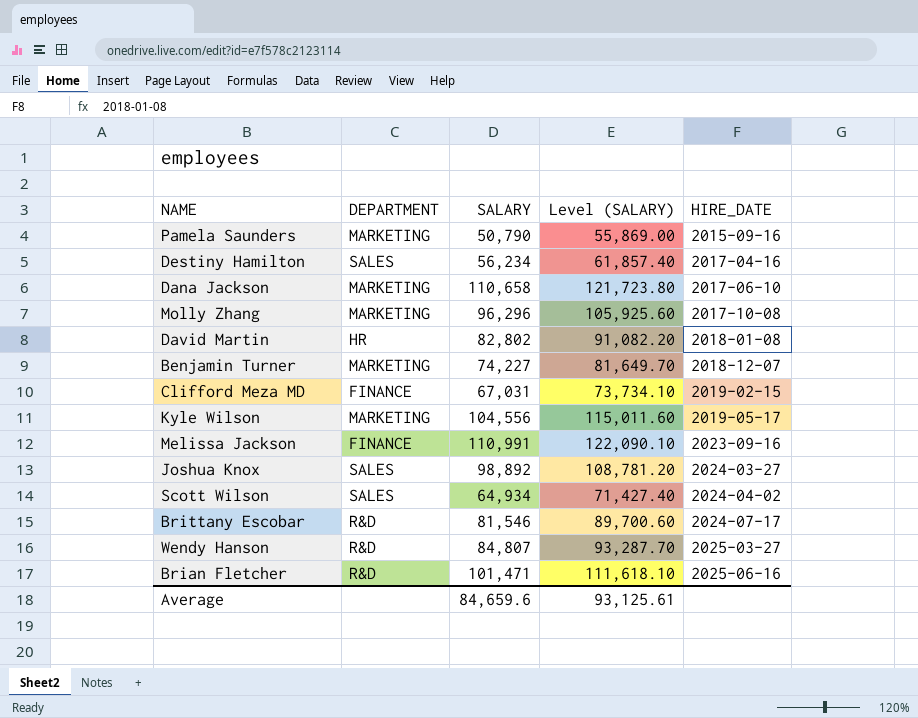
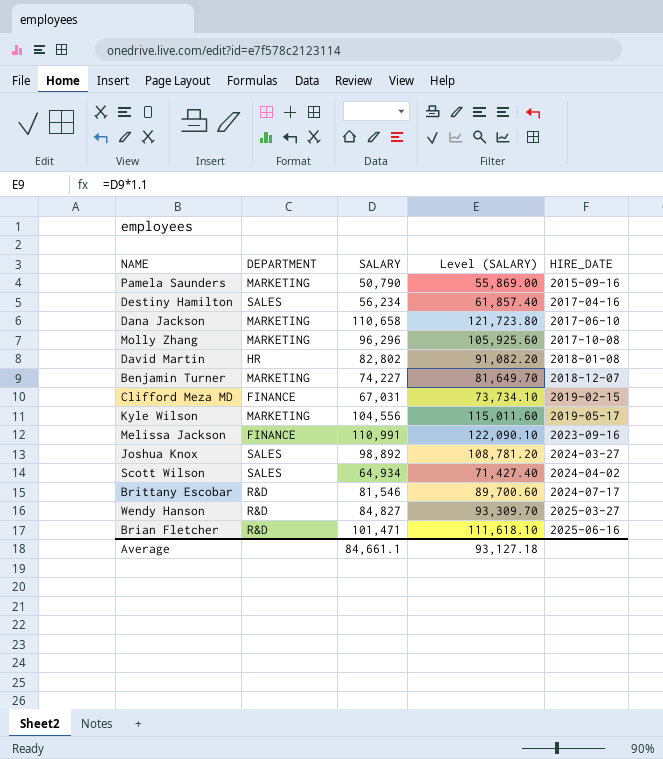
Wendy Hanson | SALARY: 84,807 -> 84,827
Wendy Hanson | Level (SALARY): 93,287.70 -> 93,309.70
Average | SALARY: 84,659.6 -> 84,661.1
Average | Level (SALARY): 93,125.61 -> 93,127.18

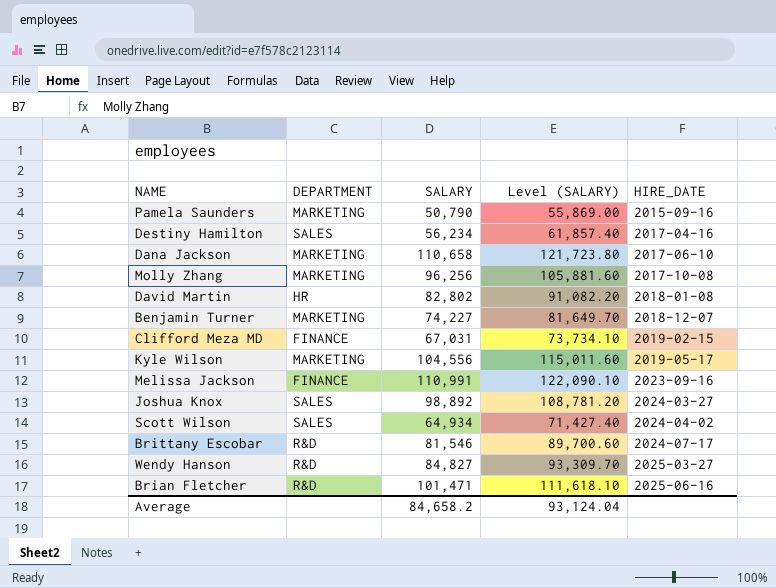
Molly Zhang | SALARY: 96,296 -> 96,256
Molly Zhang | Level (SALARY): 105,925.60 -> 105,881.60
Average | SALARY: 84,661.1 -> 84,658.2
Average | Level (SALARY): 93,127.18 -> 93,124.04

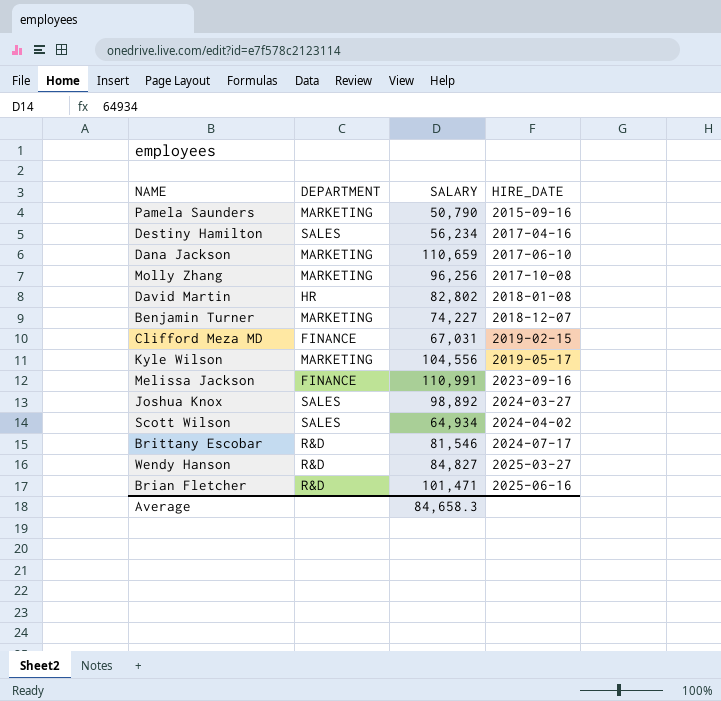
column Level (SALARY) | formula: [SALARY] * 1.1 -> none
Dana Jackson | SALARY: 110,658 -> 110,659
Average | SALARY: 84,658.2 -> 84,658.3

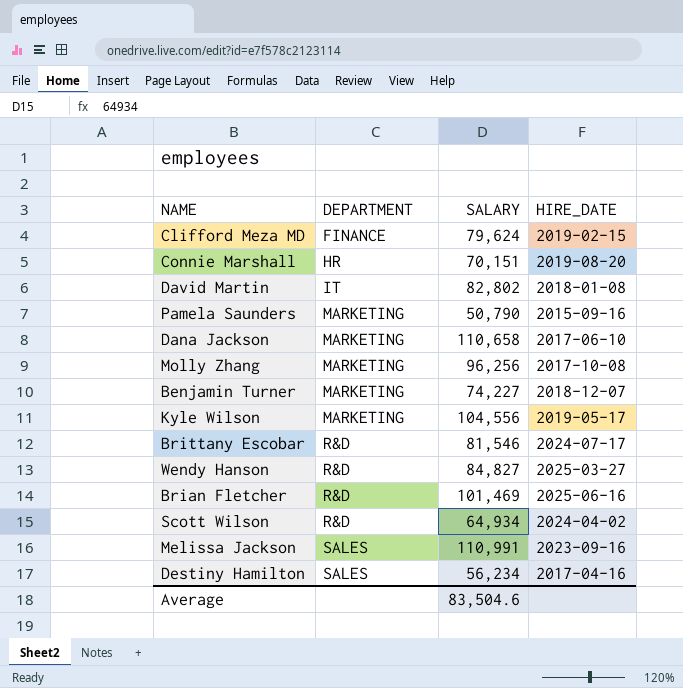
row order: HIRE_DATE ascending -> DEPARTMENT ascending
row Joshua Knox: SALES | 98,892 | 2024-03-27 -> none
Clifford Meza MD | SALARY: 67,031 -> 79,624
row Connie Marshall: none -> HR | 70,151 | 2019-08-20
David Martin | DEPARTMENT: HR -> IT
Dana Jackson | SALARY: 110,659 -> 110,658
Brian Fletcher | SALARY: 101,471 -> 101,469
Scott Wilson | DEPARTMENT: SALES -> R&D
Melissa Jackson | DEPARTMENT: FINANCE -> SALES
Average | SALARY: 84,658.3 -> 83,504.6

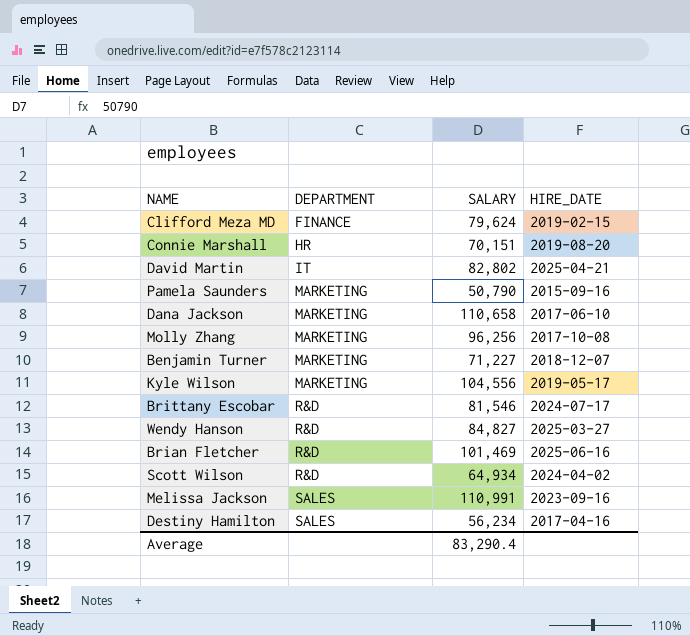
David Martin | HIRE_DATE: 2018-01-08 -> 2025-04-21
Benjamin Turner | SALARY: 74,227 -> 71,227
Average | SALARY: 83,504.6 -> 83,290.4

